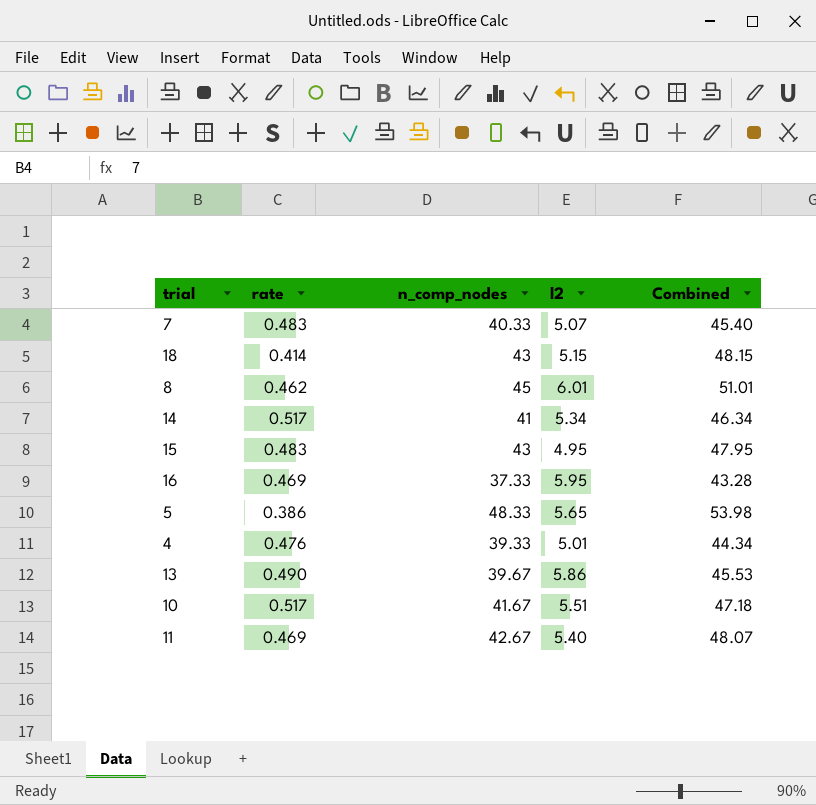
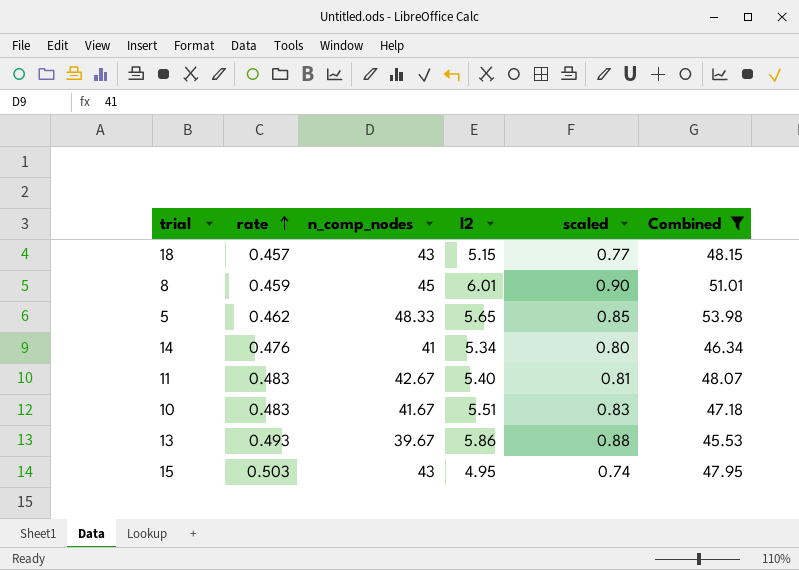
filter: none -> Combined >= 45.53
row order: none -> rate ascending
column scaled | formula: none -> [l2] * 0.15
18 | rate: 0.414 -> 0.457
8 | rate: 0.462 -> 0.459
5 | rate: 0.386 -> 0.462
14 | rate: 0.517 -> 0.476
11 | rate: 0.469 -> 0.483
10 | rate: 0.517 -> 0.483
13 | rate: 0.490 -> 0.493
15 | rate: 0.483 -> 0.503

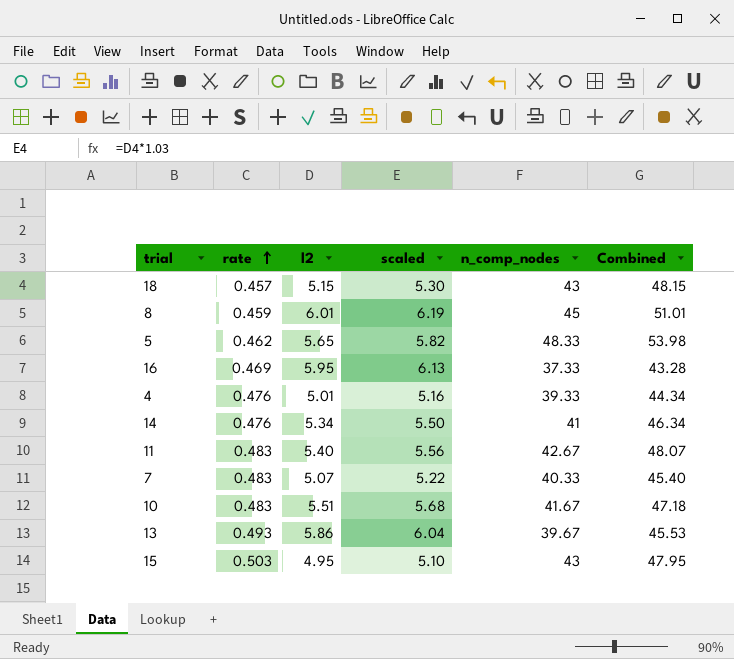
filter: Combined >= 45.53 -> none
column scaled | formula: [l2] * 0.15 -> [l2] * 1.03
column n_comp_nodes | position: 3 -> 5

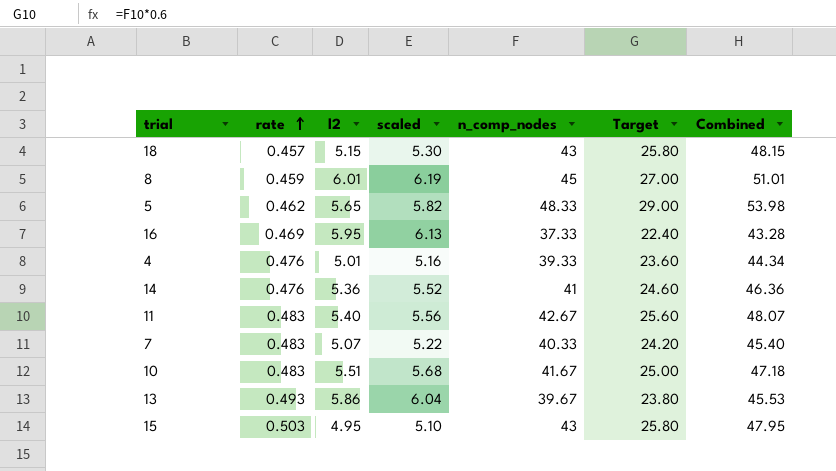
column Target | formula: none -> [n_comp_nodes] * 0.6
14 | l2: 5.34 -> 5.36
14 | scaled: 5.50 -> 5.52
14 | Combined: 46.34 -> 46.36

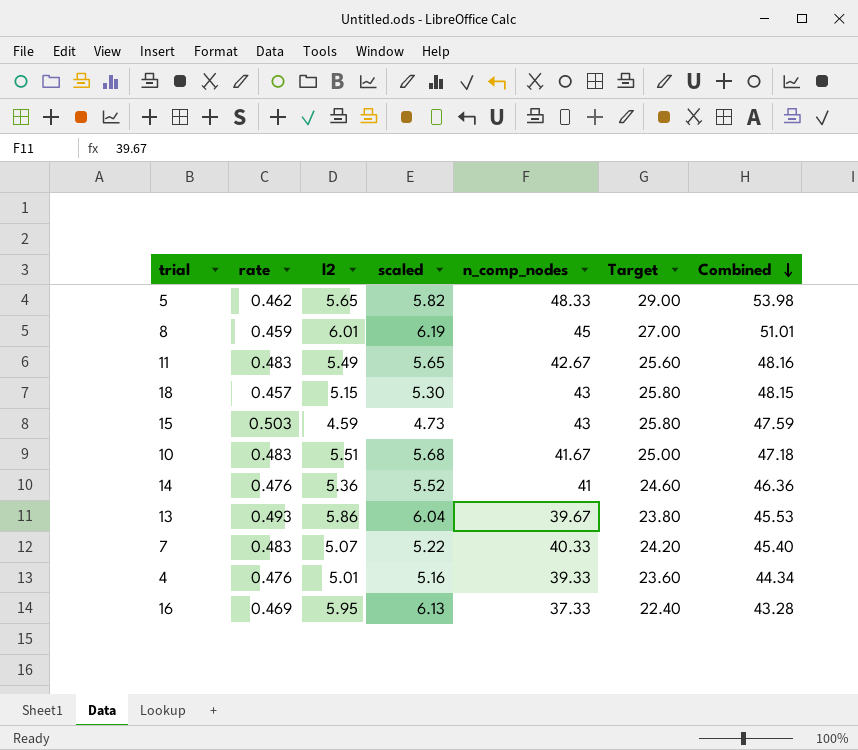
row order: rate ascending -> Combined descending
11 | l2: 5.40 -> 5.49
11 | scaled: 5.56 -> 5.65
11 | Combined: 48.07 -> 48.16
15 | l2: 4.95 -> 4.59
15 | scaled: 5.10 -> 4.73
15 | Combined: 47.95 -> 47.59

